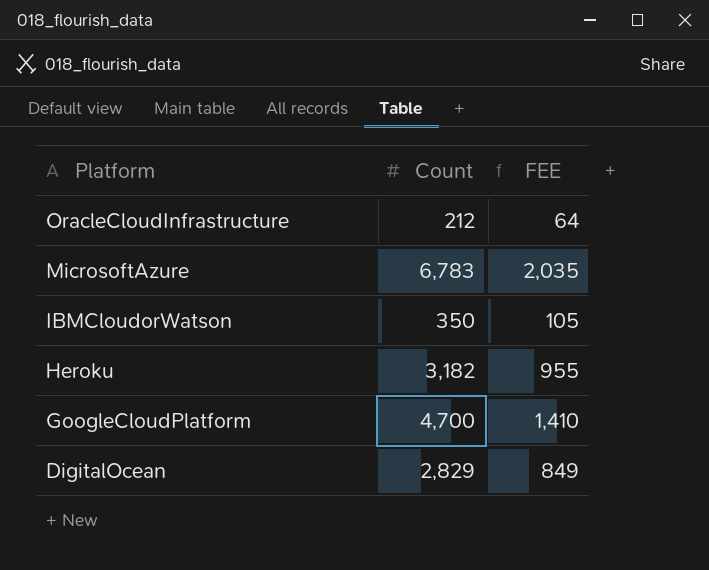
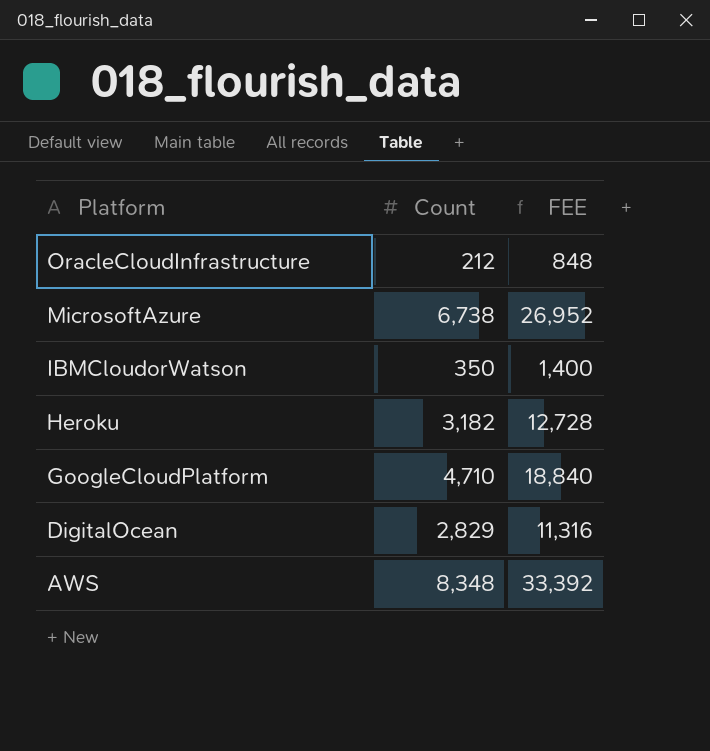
column FEE | formula: [Count] * 0.3 -> [Count] * 4
MicrosoftAzure | Count: 6,783 -> 6,738
GoogleCloudPlatform | Count: 4,700 -> 4,710
row AWS: none -> 8,348 | 33,392

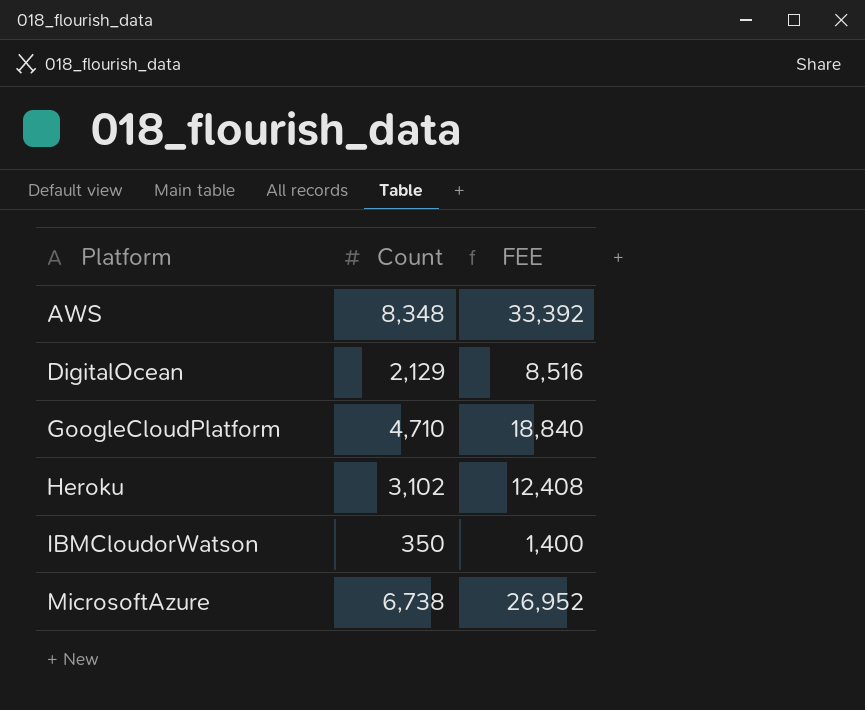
row order: Platform descending -> Platform ascending
row OracleCloudInfrastructure: 212 | 848 -> none
DigitalOcean | Count: 2,829 -> 2,129
DigitalOcean | FEE: 11,316 -> 8,516
Heroku | Count: 3,182 -> 3,102
Heroku | FEE: 12,728 -> 12,408

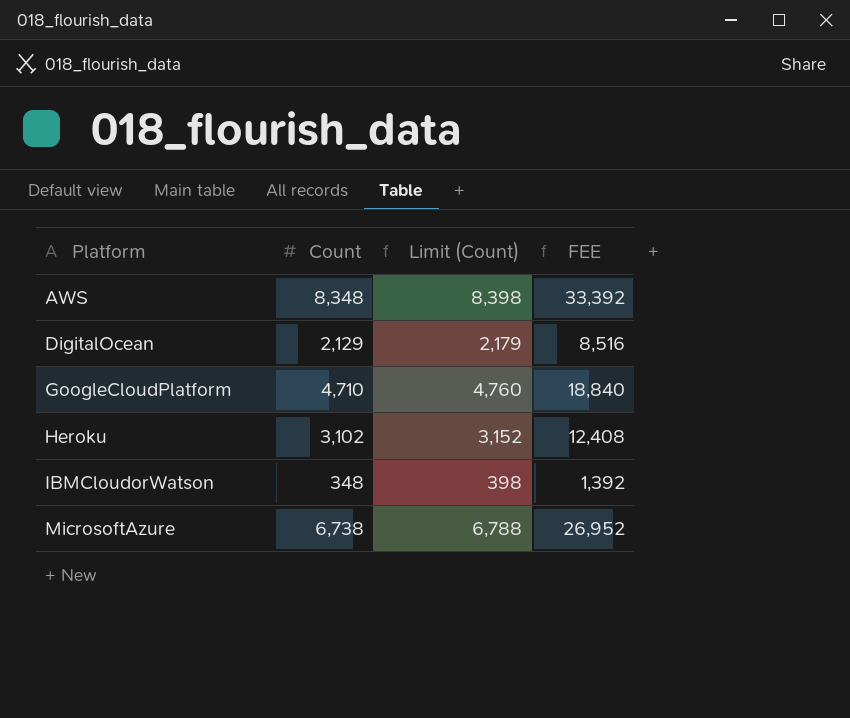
column Limit (Count) | formula: none -> [Count] + 50
IBMCloudorWatson | Count: 350 -> 348
IBMCloudorWatson | FEE: 1,400 -> 1,392

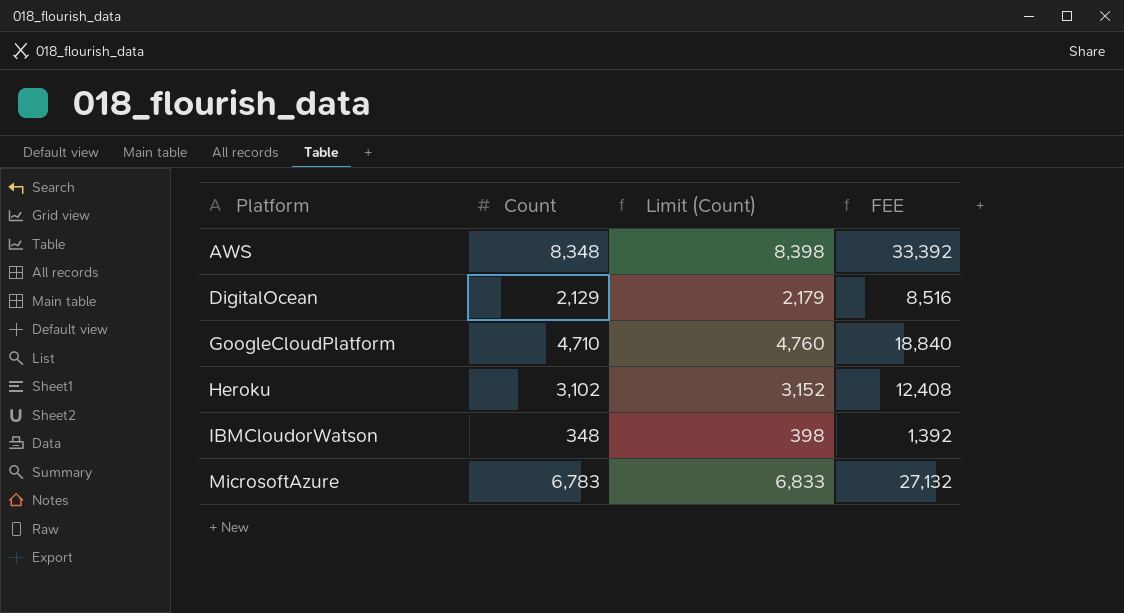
MicrosoftAzure | Count: 6,738 -> 6,783
MicrosoftAzure | Limit (Count): 6,788 -> 6,833
MicrosoftAzure | FEE: 26,952 -> 27,132

